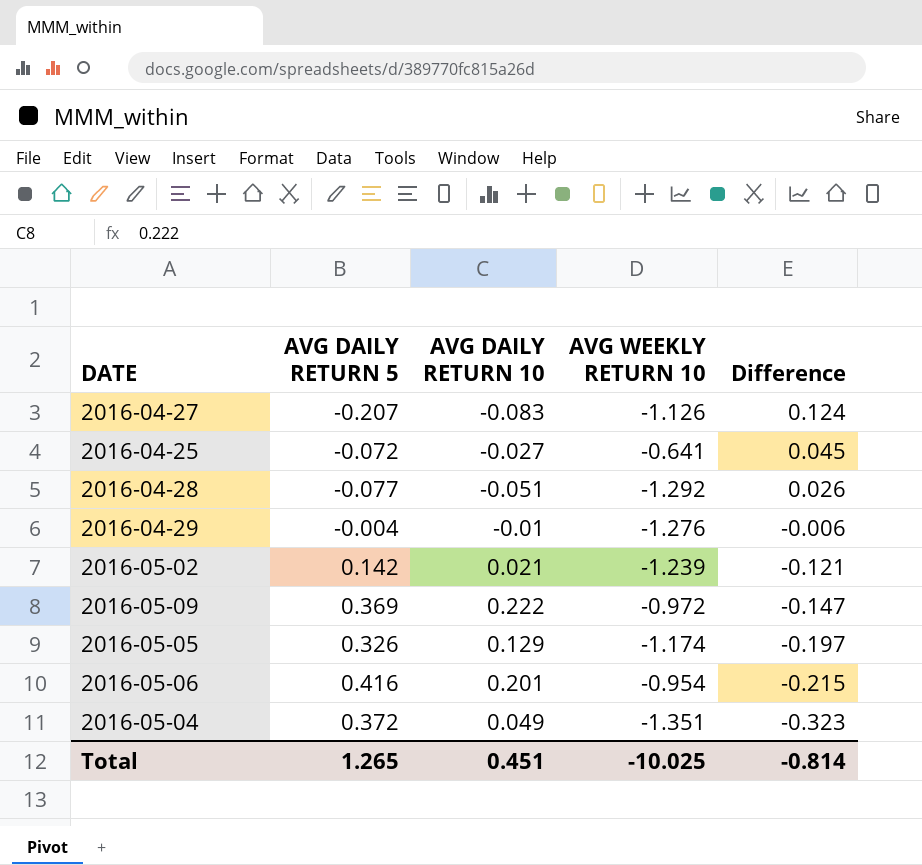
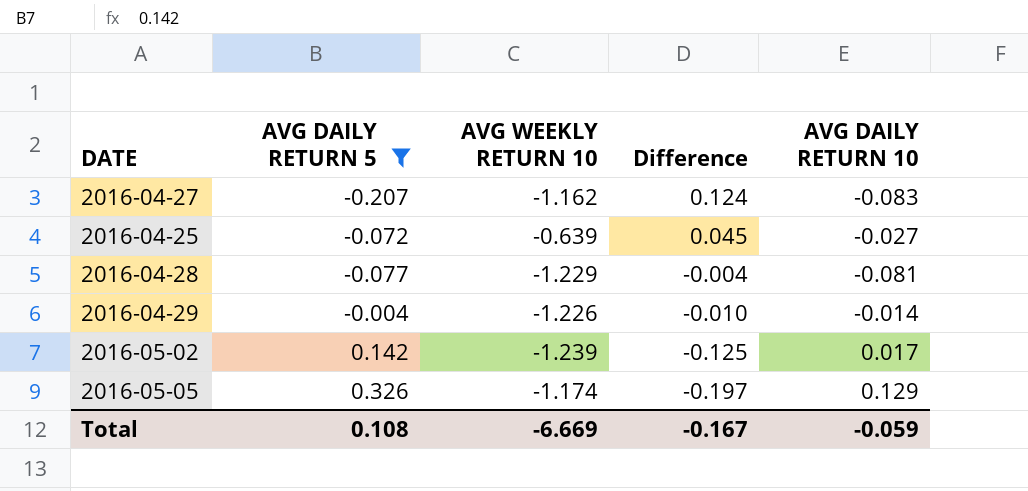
filter: none -> AVG DAILY RETURN 5 <= 0.326
column AVG DAILY RETURN 10 | position: 3 -> 5
2016-04-27 | AVG WEEKLY RETURN 10: -1.126 -> -1.162
2016-04-25 | AVG WEEKLY RETURN 10: -0.641 -> -0.639
2016-04-28 | AVG WEEKLY RETURN 10: -1.292 -> -1.229
2016-04-28 | Difference: 0.026 -> -0.004
2016-04-28 | AVG DAILY RETURN 10: -0.051 -> -0.081
2016-04-29 | AVG WEEKLY RETURN 10: -1.276 -> -1.226
2016-04-29 | Difference: -0.006 -> -0.010
2016-04-29 | AVG DAILY RETURN 10: -0.01 -> -0.014
2016-05-02 | Difference: -0.121 -> -0.125
2016-05-02 | AVG DAILY RETURN 10: 0.021 -> 0.017
Total | AVG DAILY RETURN 5: 1.265 -> 0.108
Total | AVG WEEKLY RETURN 10: -10.025 -> -6.669
Total | Difference: -0.814 -> -0.167
Total | AVG DAILY RETURN 10: 0.451 -> -0.059

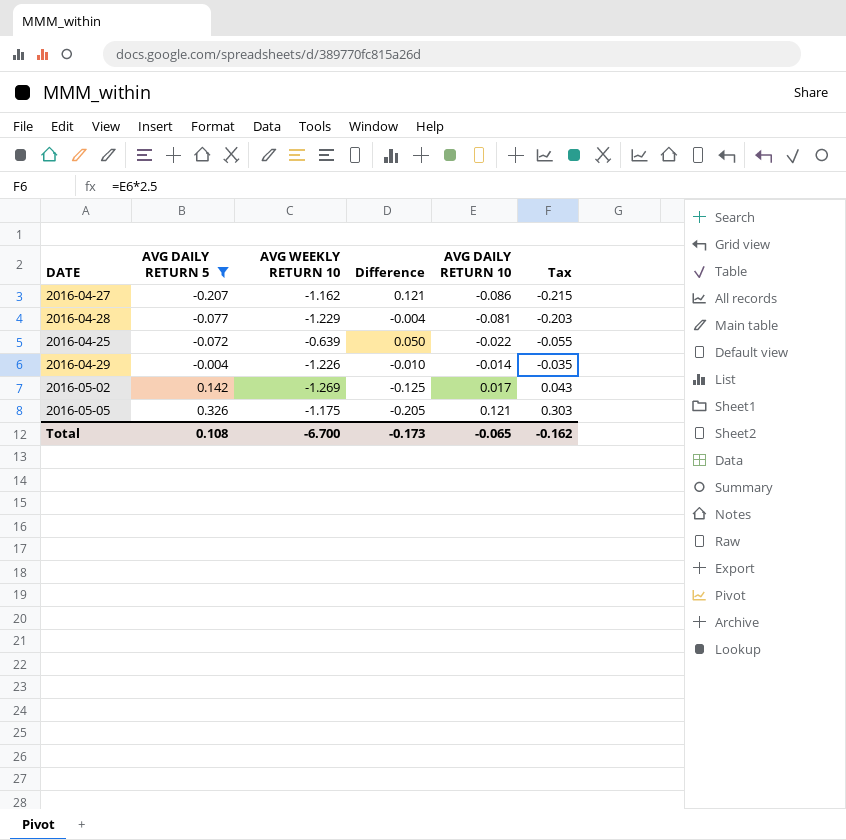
row order: Difference descending -> AVG DAILY RETURN 5 ascending
column Tax | formula: none -> [AVG DAILY RETURN 10] * 2.5
2016-04-27 | Difference: 0.124 -> 0.121
2016-04-27 | AVG DAILY RETURN 10: -0.083 -> -0.086
2016-04-25 | Difference: 0.045 -> 0.050
2016-04-25 | AVG DAILY RETURN 10: -0.027 -> -0.022
2016-05-02 | AVG WEEKLY RETURN 10: -1.239 -> -1.269
2016-05-05 | AVG WEEKLY RETURN 10: -1.174 -> -1.175
2016-05-05 | Difference: -0.197 -> -0.205
2016-05-05 | AVG DAILY RETURN 10: 0.129 -> 0.121
Total | AVG WEEKLY RETURN 10: -6.669 -> -6.700
Total | Difference: -0.167 -> -0.173
Total | AVG DAILY RETURN 10: -0.059 -> -0.065

